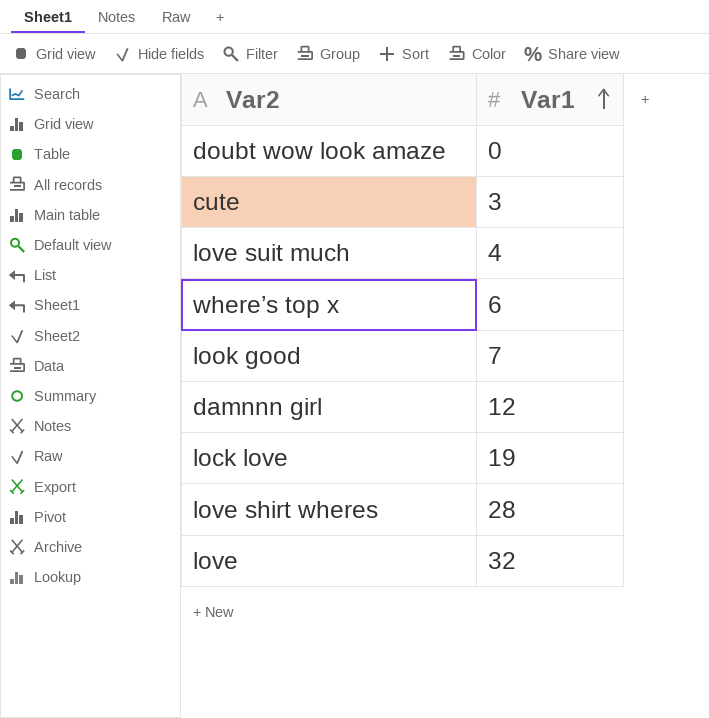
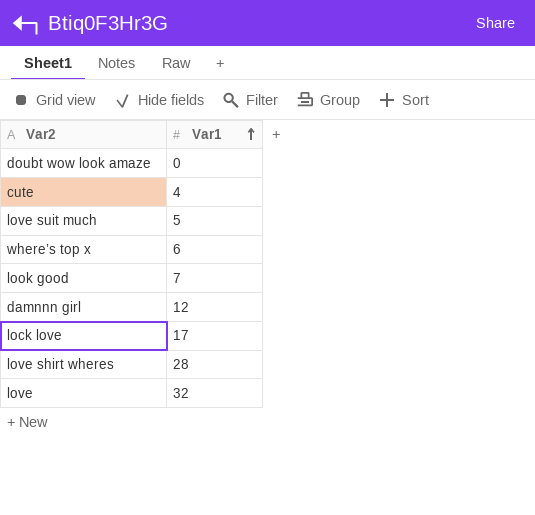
cute | Var1: 3 -> 4
love suit much | Var1: 4 -> 5
lock love | Var1: 19 -> 17

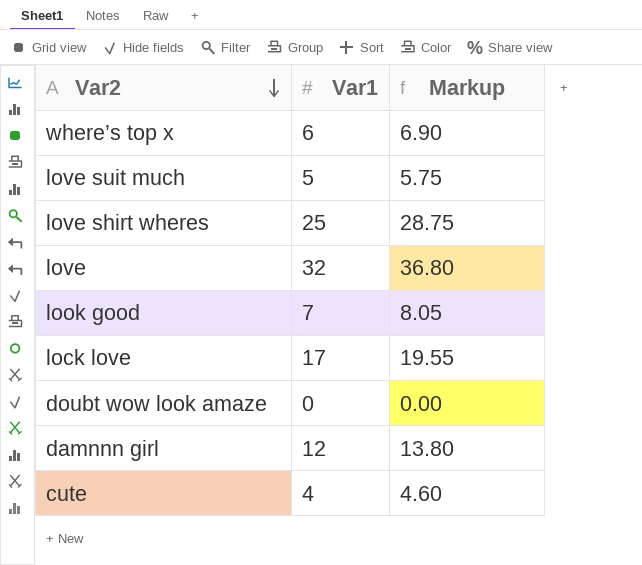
row order: Var1 ascending -> Var2 descending
column Markup | formula: none -> [Var1] * 1.15
love shirt wheres | Var1: 28 -> 25

